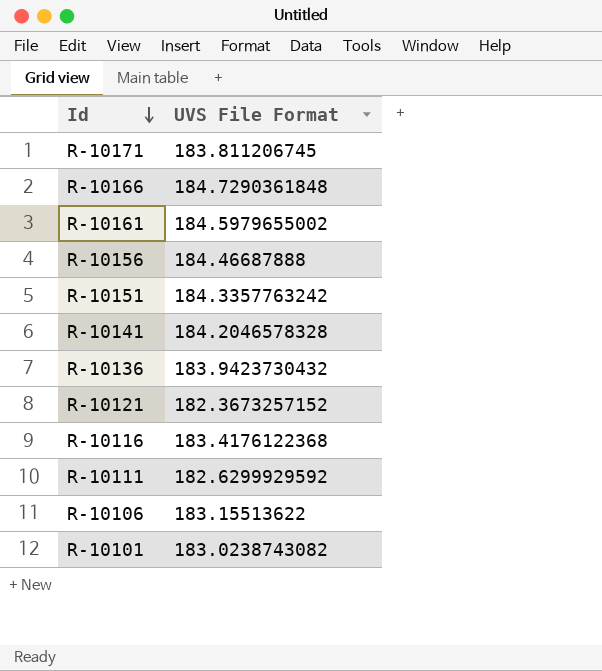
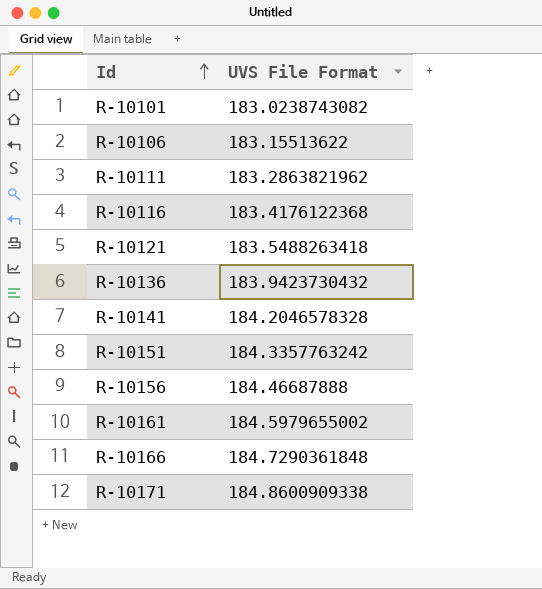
row order: Id descending -> Id ascending
R-10111 | UVS File Format: 182.6299929592 -> 183.2863821962
R-10121 | UVS File Format: 182.3673257152 -> 183.5488263418
R-10171 | UVS File Format: 183.811206745 -> 184.8600909338

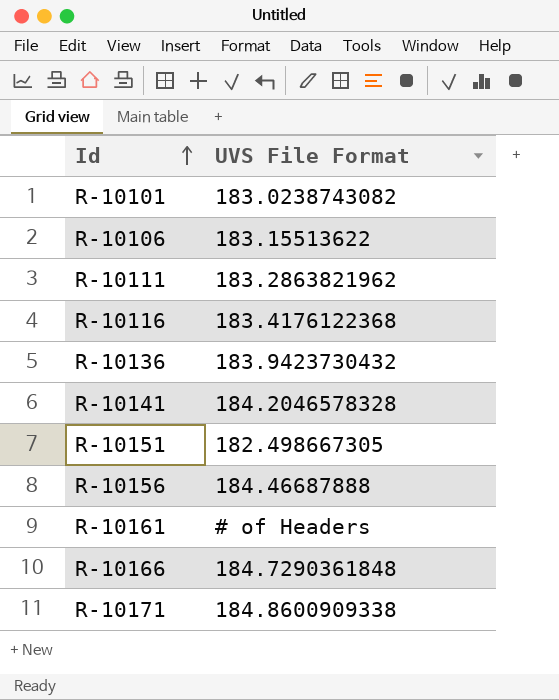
row R-10121: 183.5488263418 -> none
R-10151 | UVS File Format: 184.3357763242 -> 182.498667305
R-10161 | UVS File Format: 184.5979655002 -> # of Headers

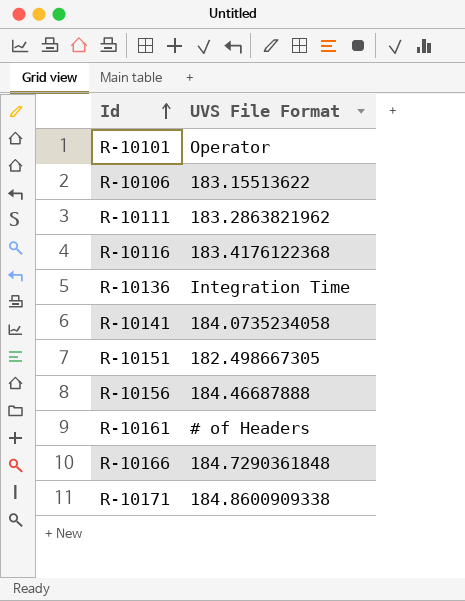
R-10101 | UVS File Format: 183.0238743082 -> Operator
R-10136 | UVS File Format: 183.9423730432 -> Integration Time
R-10141 | UVS File Format: 184.2046578328 -> 184.0735234058

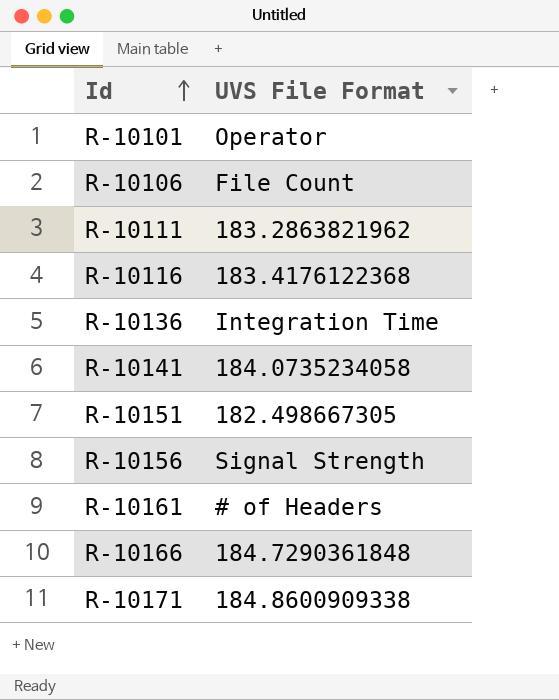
R-10106 | UVS File Format: 183.15513622 -> File Count
R-10156 | UVS File Format: 184.46687888 -> Signal Strength

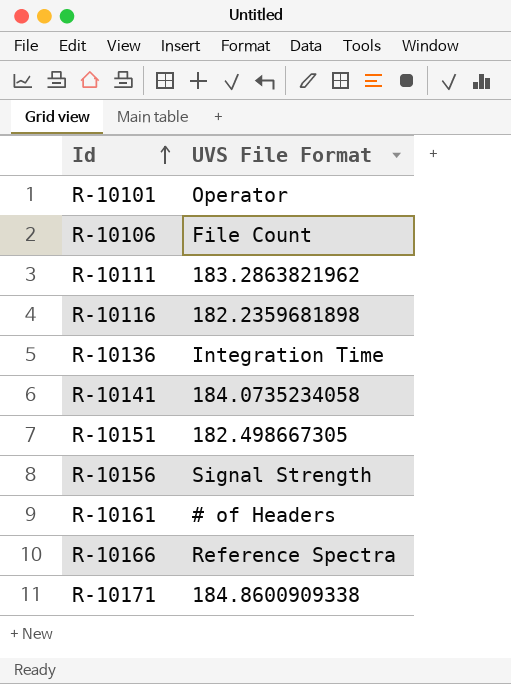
R-10116 | UVS File Format: 183.4176122368 -> 182.2359681898
R-10166 | UVS File Format: 184.7290361848 -> Reference Spectra

